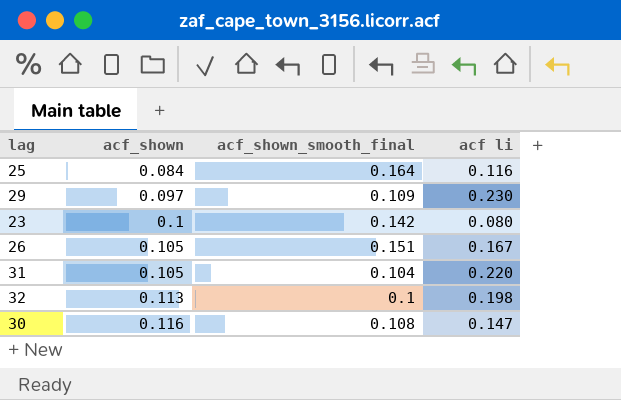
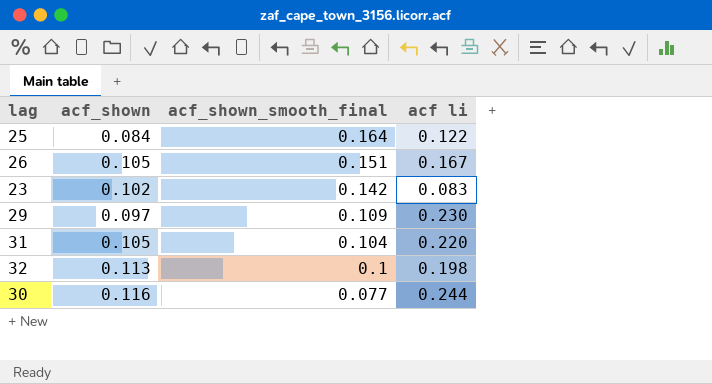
row order: acf_shown ascending -> acf_shown_smooth_final descending
25 | acf li: 0.116 -> 0.122
23 | acf_shown: 0.1 -> 0.102
23 | acf li: 0.080 -> 0.083
30 | acf_shown_smooth_final: 0.108 -> 0.077
30 | acf li: 0.147 -> 0.244

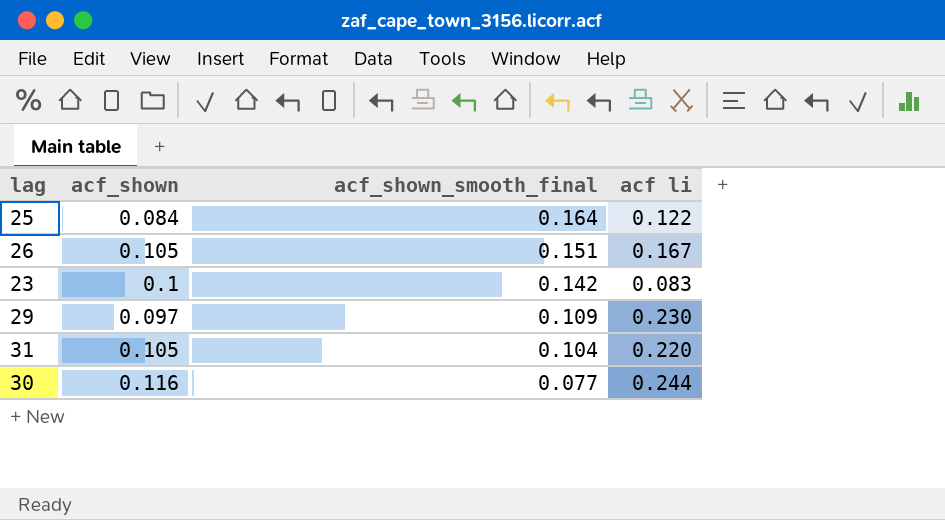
row 32: 0.113 | 0.1 | 0.198 -> none
23 | acf_shown: 0.102 -> 0.1

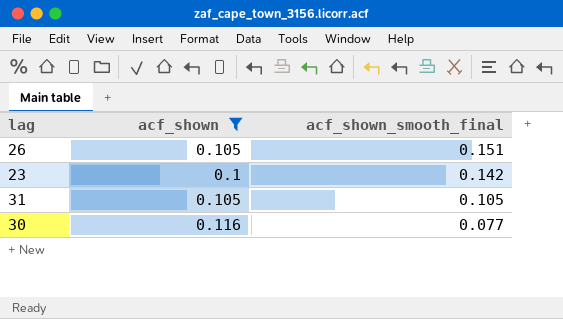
filter: none -> acf_shown >= 0.1
column acf li | position: 4 -> none
31 | acf_shown_smooth_final: 0.104 -> 0.105

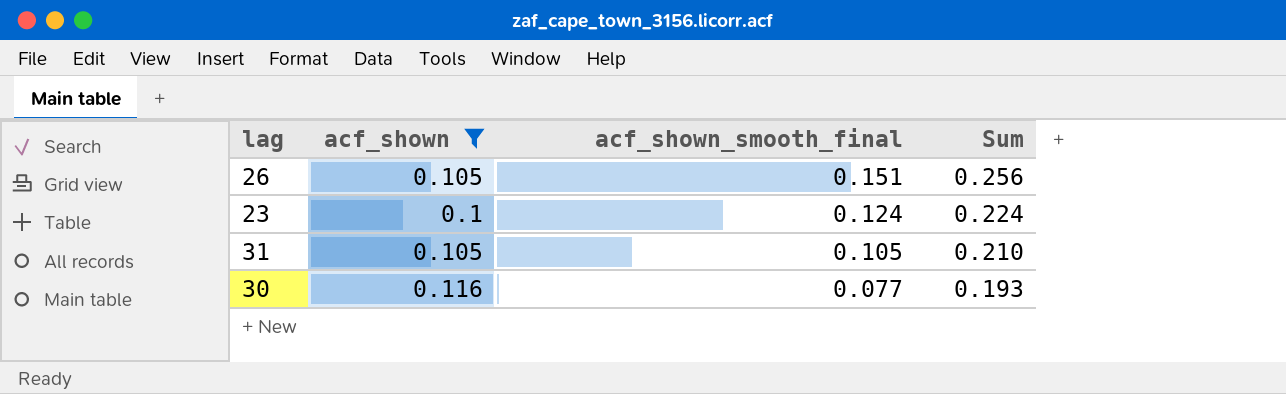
column Sum | formula: none -> [acf_shown] + [acf_shown_smooth_final]
23 | acf_shown_smooth_final: 0.142 -> 0.124

